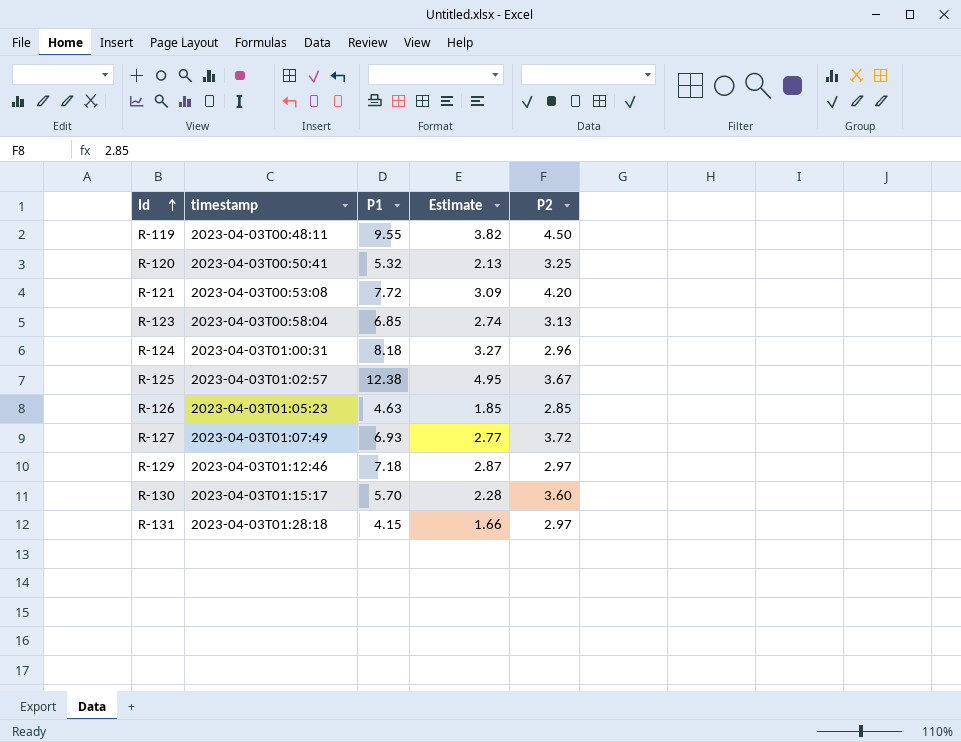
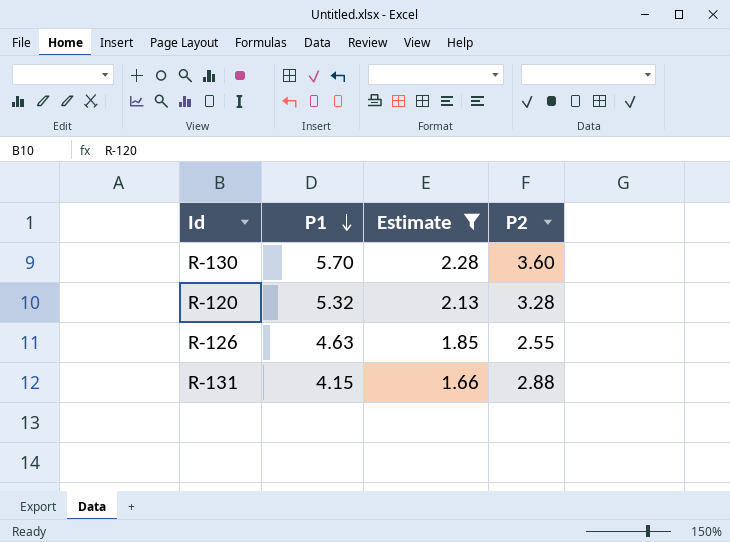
filter: none -> Estimate <= 2.28
row order: Id ascending -> P1 descending
column timestamp | position: 2 -> none
R-120 | P2: 3.25 -> 3.28
R-126 | P2: 2.85 -> 2.55
R-131 | P2: 2.97 -> 2.88

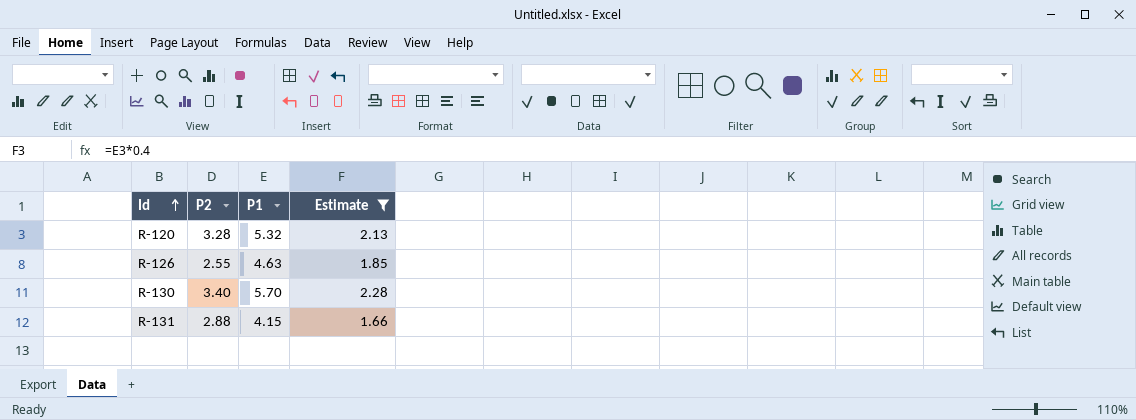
row order: P1 descending -> Id ascending
column P2 | position: 4 -> 2
R-130 | P2: 3.60 -> 3.40

